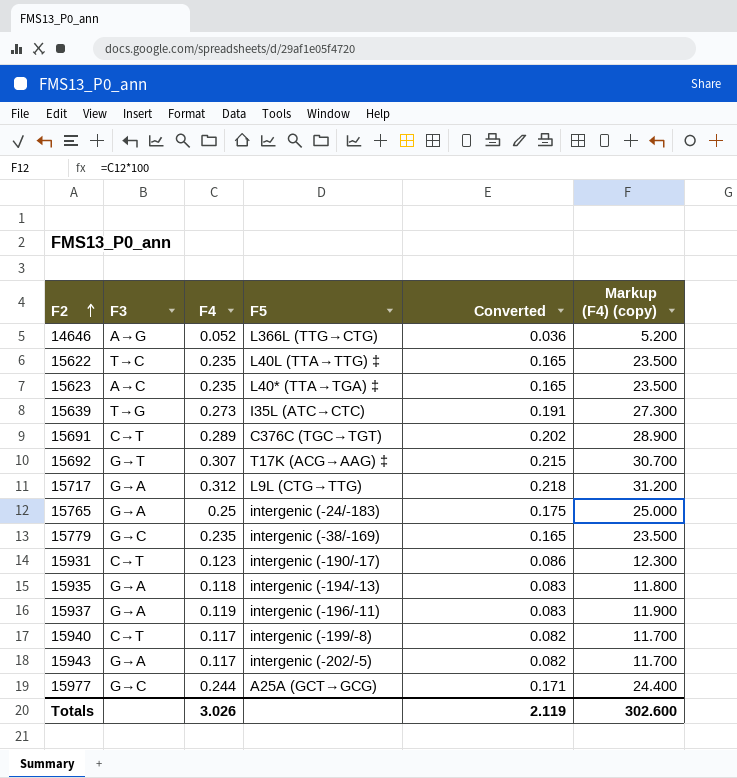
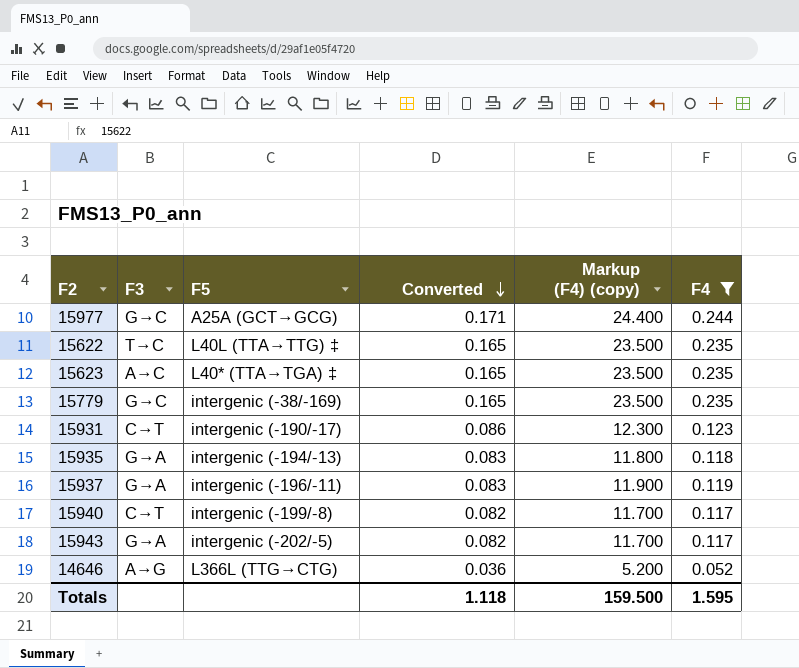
filter: none -> F4 <= 0.244
row order: F2 ascending -> Converted descending
column F4 | position: 3 -> 6
Totals | Converted: 2.119 -> 1.118
Totals | Markup (F4) (copy): 302.600 -> 159.500
Totals | F4: 3.026 -> 1.595

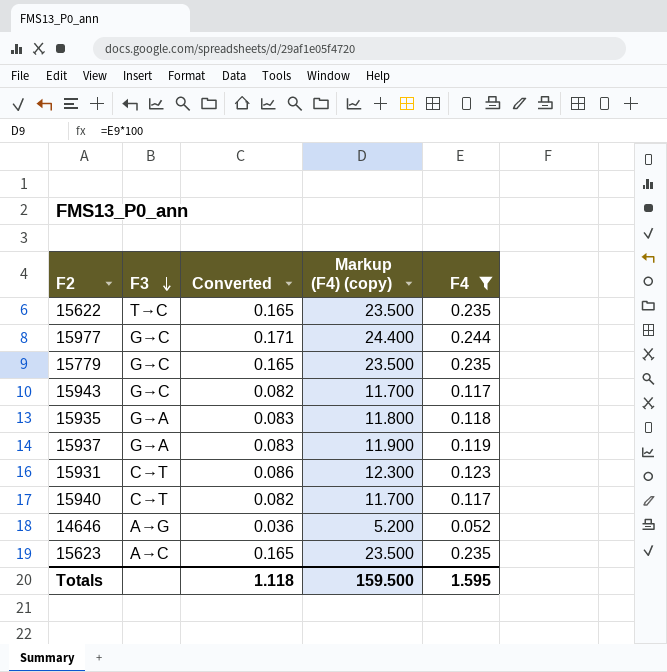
row order: Converted descending -> F3 descending
column F5 | position: 3 -> none
15943 | F3: G→A -> G→C

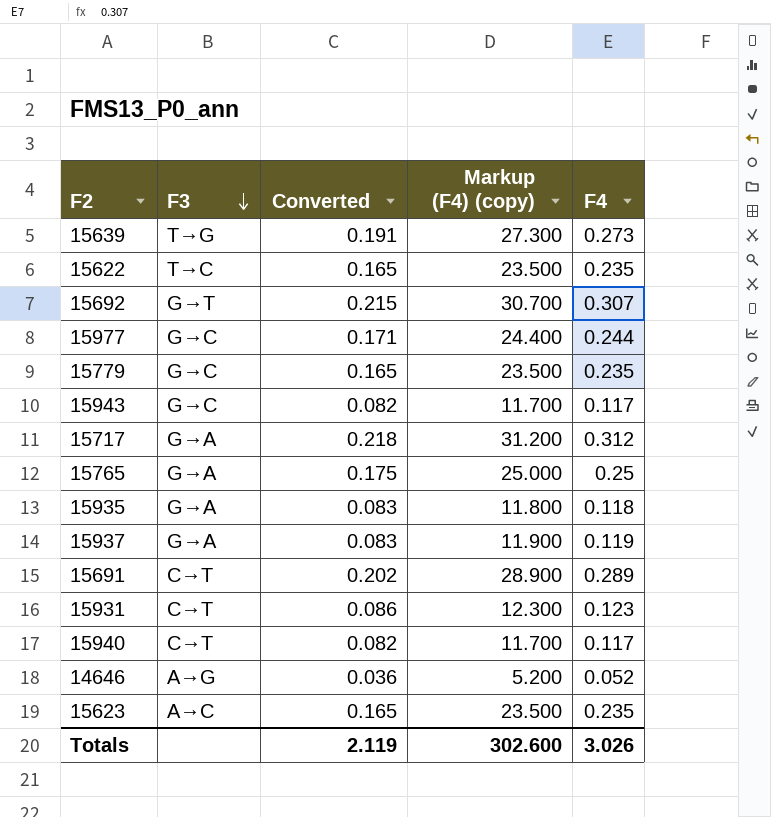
filter: F4 <= 0.244 -> none
Totals | Converted: 1.118 -> 2.119
Totals | Markup (F4) (copy): 159.500 -> 302.600
Totals | F4: 1.595 -> 3.026

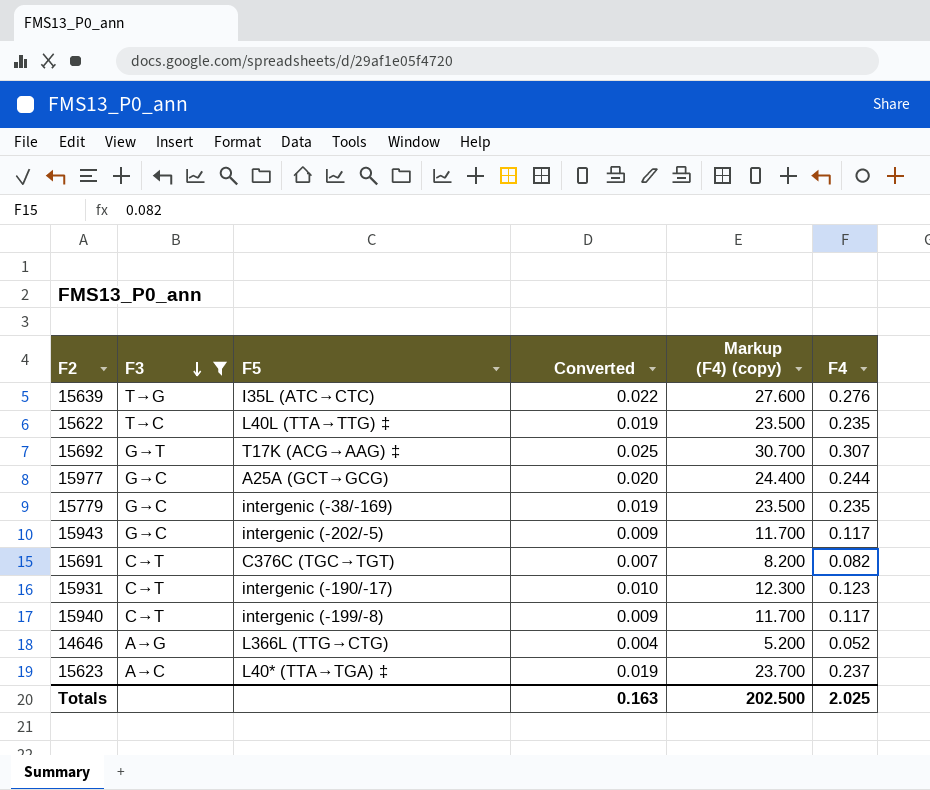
filter: none -> F3 != G→A
column F5 | position: none -> 3
column Converted | formula: [F4] * 0.7 -> [F4] * 0.08
15639 | Markup (F4) (copy): 27.300 -> 27.600
15639 | F4: 0.273 -> 0.276
15691 | Markup (F4) (copy): 28.900 -> 8.200
15691 | F4: 0.289 -> 0.082
15623 | Markup (F4) (copy): 23.500 -> 23.700
15623 | F4: 0.235 -> 0.237
Totals | Converted: 2.119 -> 0.163
Totals | Markup (F4) (copy): 302.600 -> 202.500
Totals | F4: 3.026 -> 2.025

